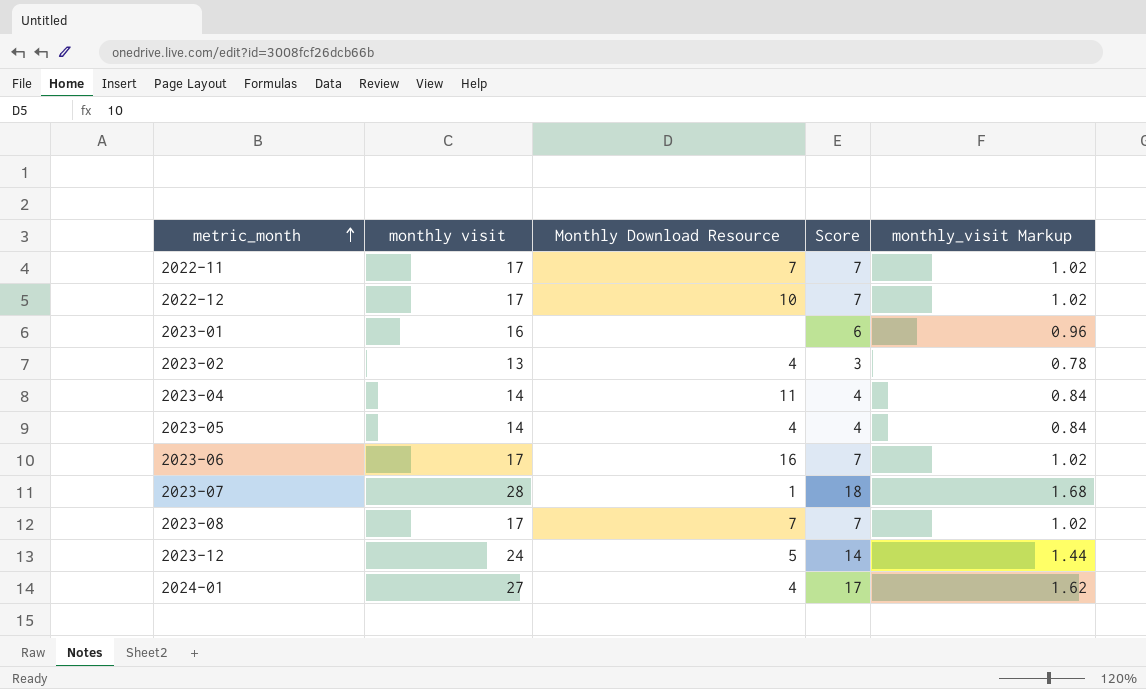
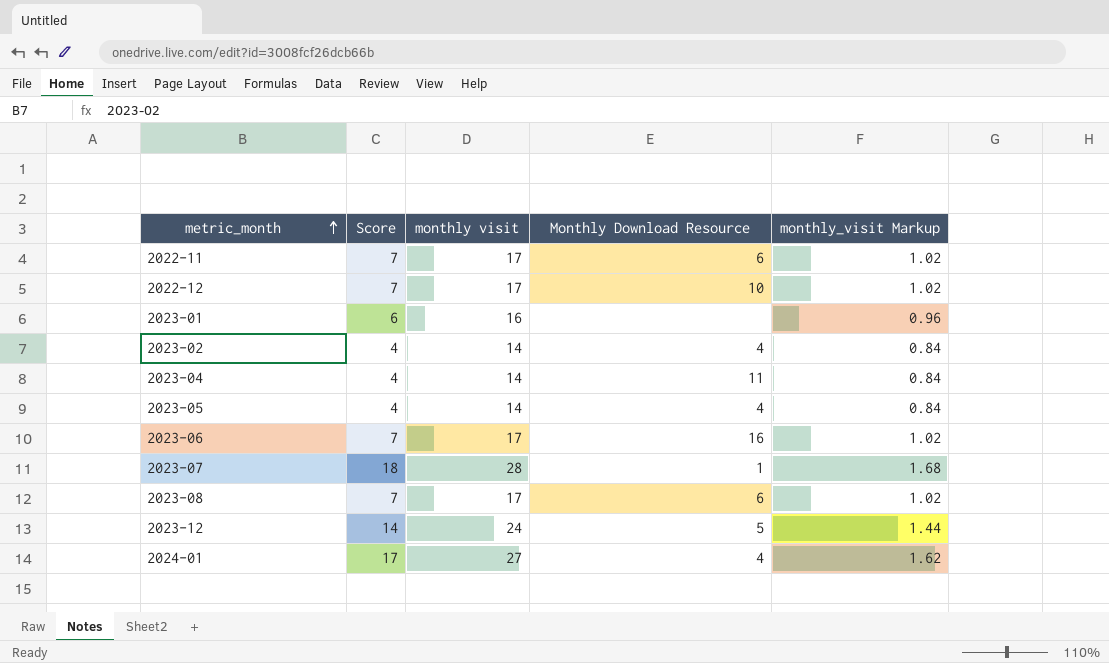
column Score | position: 4 -> 2
2022-11 | Monthly Download Resource: 7 -> 6
2023-02 | Score: 3 -> 4
2023-02 | monthly visit: 13 -> 14
2023-02 | monthly_visit Markup: 0.78 -> 0.84
2023-08 | Monthly Download Resource: 7 -> 6

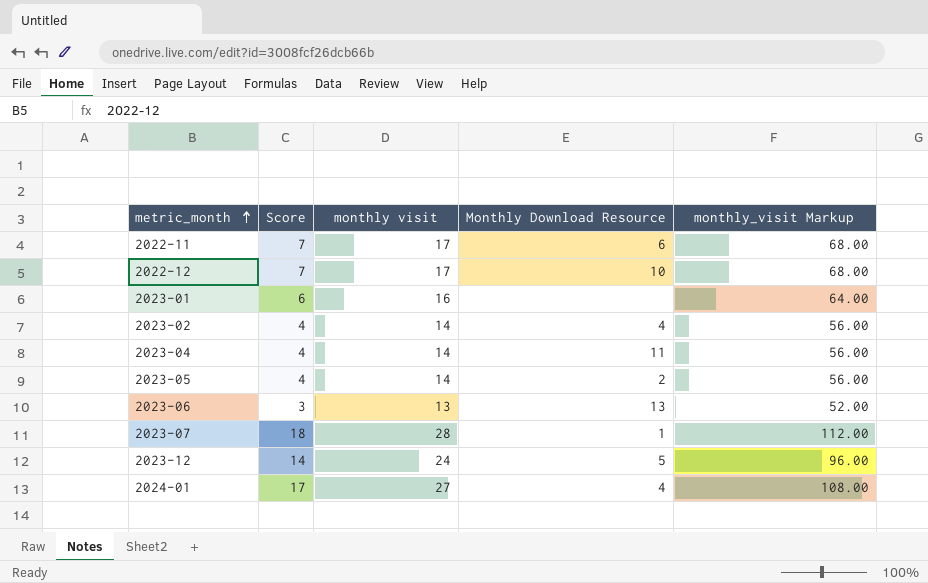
column monthly_visit Markup | formula: [monthly visit] * 0.06 -> [monthly visit] * 4
row 2023-08: 7 | 17 | 6 | 1.02 -> none
2023-05 | Monthly Download Resource: 4 -> 2
2023-06 | Score: 7 -> 3
2023-06 | monthly visit: 17 -> 13
2023-06 | Monthly Download Resource: 16 -> 13

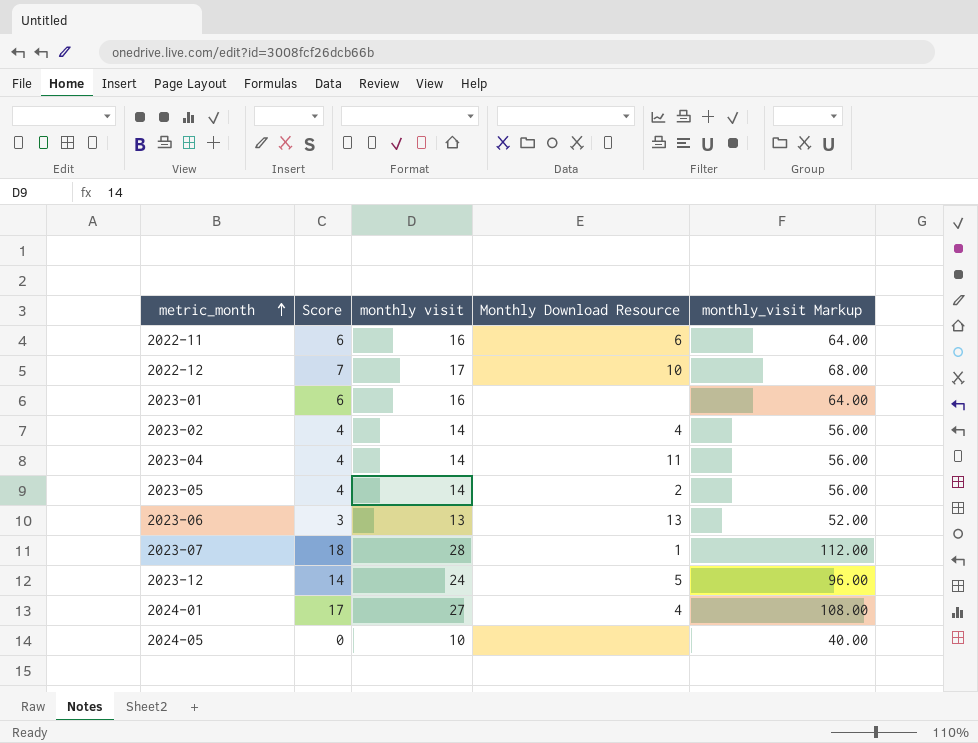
2022-11 | Score: 7 -> 6
2022-11 | monthly visit: 17 -> 16
2022-11 | monthly_visit Markup: 68.00 -> 64.00
row 2024-05: none -> 0 | 10 | none | 40.00

